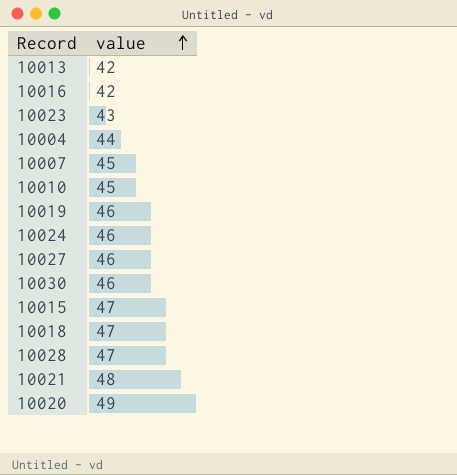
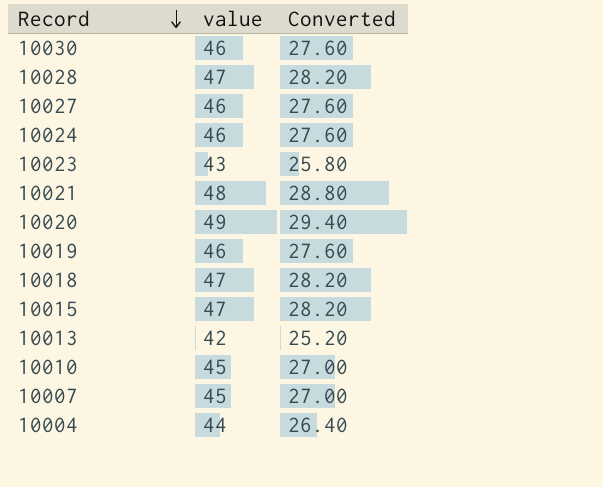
row order: value ascending -> Record descending
column Converted | formula: none -> [value] * 0.6
row 10016: 42 -> none

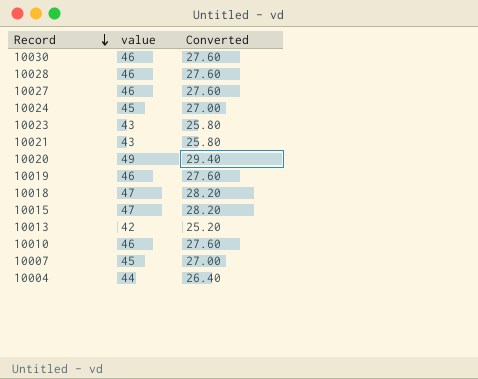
10028 | value: 47 -> 46
10028 | Converted: 28.20 -> 27.60
10024 | value: 46 -> 45
10024 | Converted: 27.60 -> 27.00
10021 | value: 48 -> 43
10021 | Converted: 28.80 -> 25.80
10010 | value: 45 -> 46
10010 | Converted: 27.00 -> 27.60

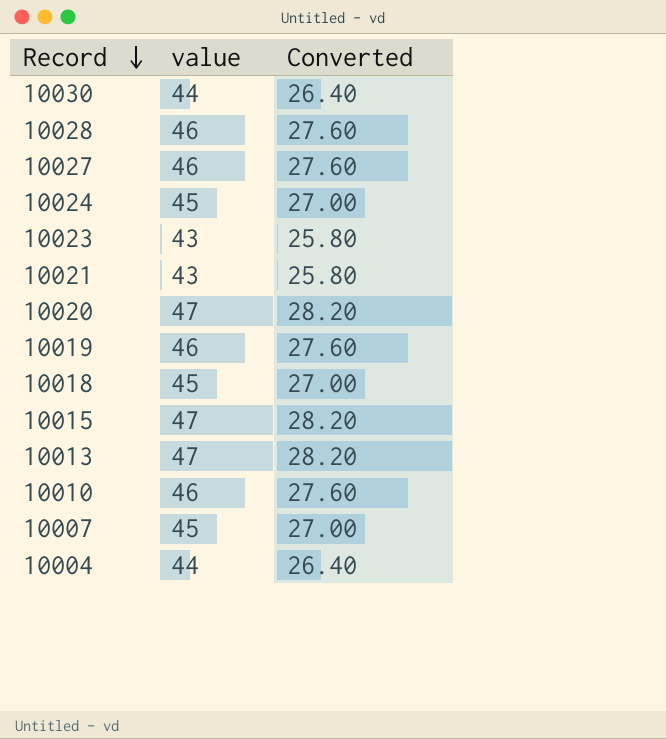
10030 | value: 46 -> 44
10030 | Converted: 27.60 -> 26.40
10020 | value: 49 -> 47
10020 | Converted: 29.40 -> 28.20
10018 | value: 47 -> 45
10018 | Converted: 28.20 -> 27.00
10013 | value: 42 -> 47
10013 | Converted: 25.20 -> 28.20

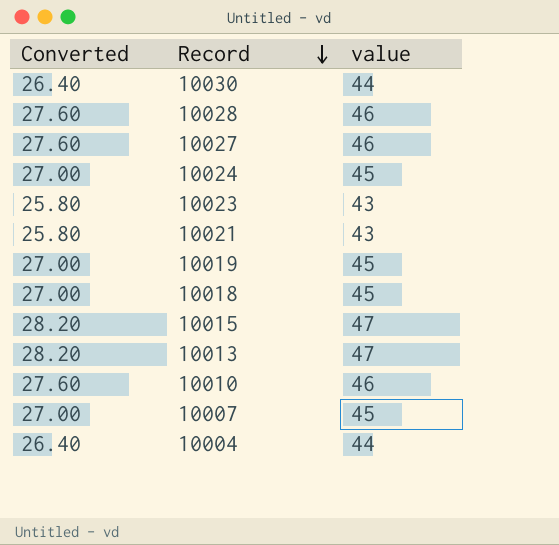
column Converted | position: 3 -> 1
row 10020: 47 | 28.20 -> none
10019 | Converted: 27.60 -> 27.00
10019 | value: 46 -> 45

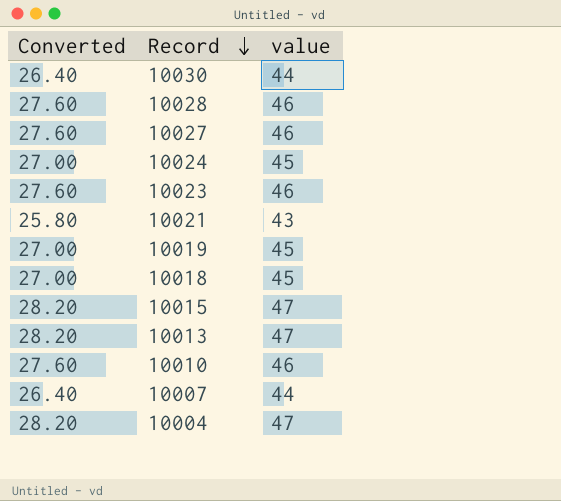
10023 | Converted: 25.80 -> 27.60
10023 | value: 43 -> 46
10007 | Converted: 27.00 -> 26.40
10007 | value: 45 -> 44
10004 | Converted: 26.40 -> 28.20
10004 | value: 44 -> 47

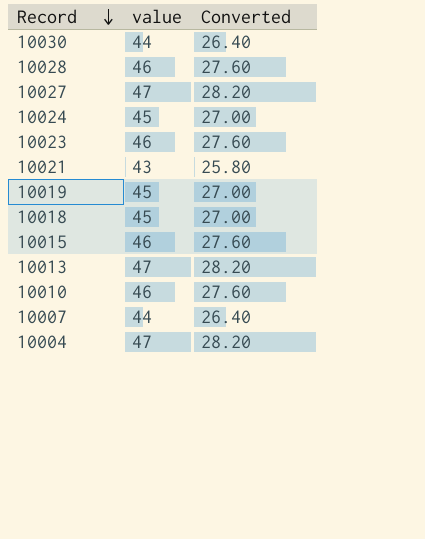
column Converted | position: 1 -> 3
10027 | value: 46 -> 47
10027 | Converted: 27.60 -> 28.20
10015 | value: 47 -> 46
10015 | Converted: 28.20 -> 27.60

